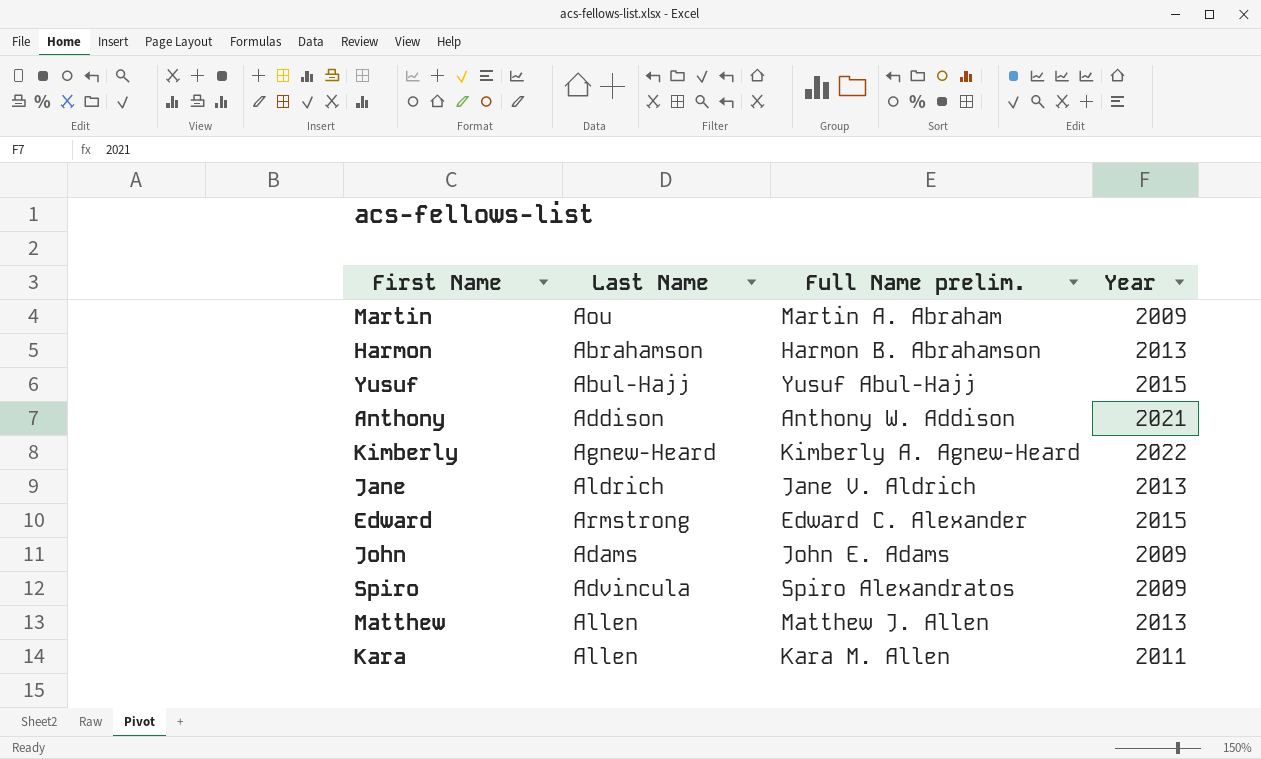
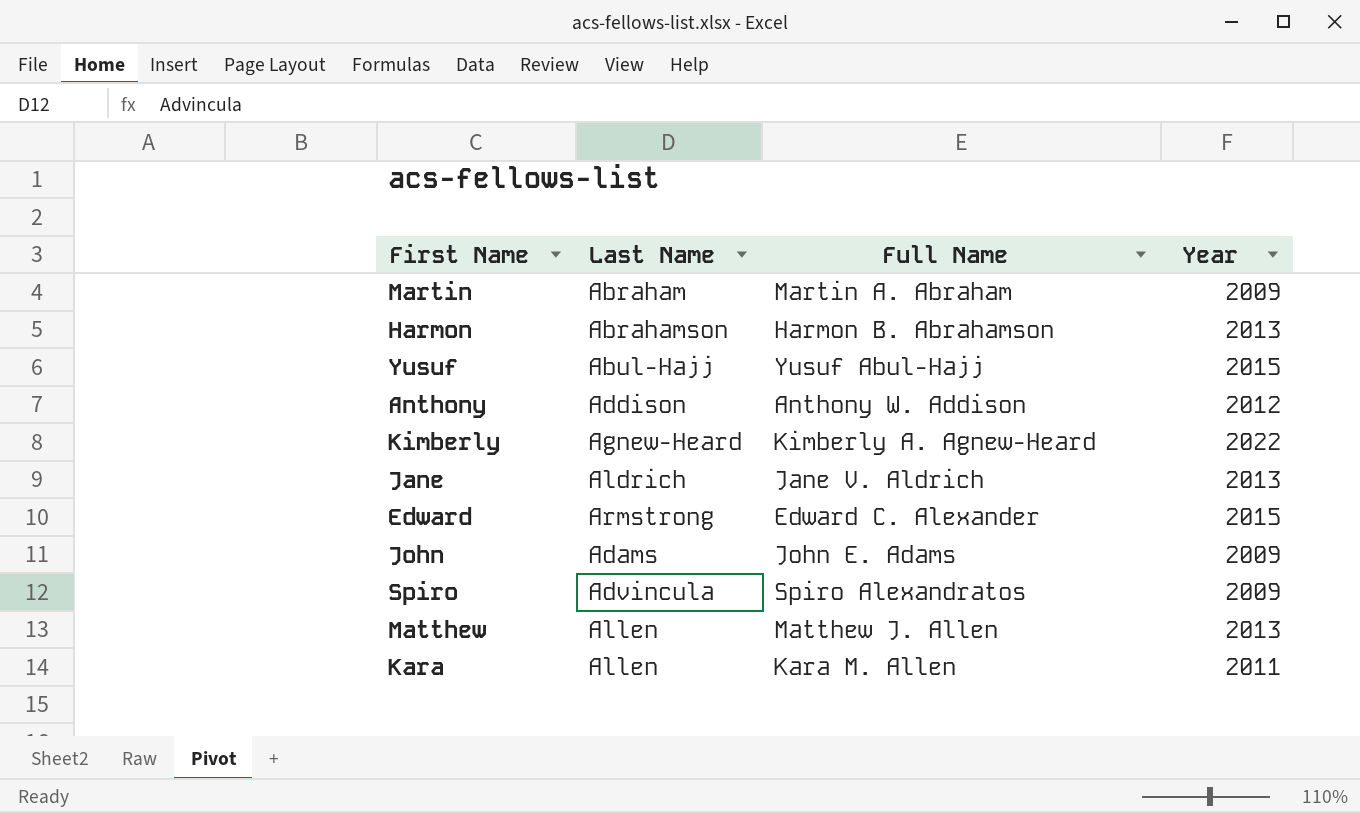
column name: Full Name prelim. -> Full Name
Martin | Last Name: Aou -> Abraham
Anthony | Year: 2021 -> 2012

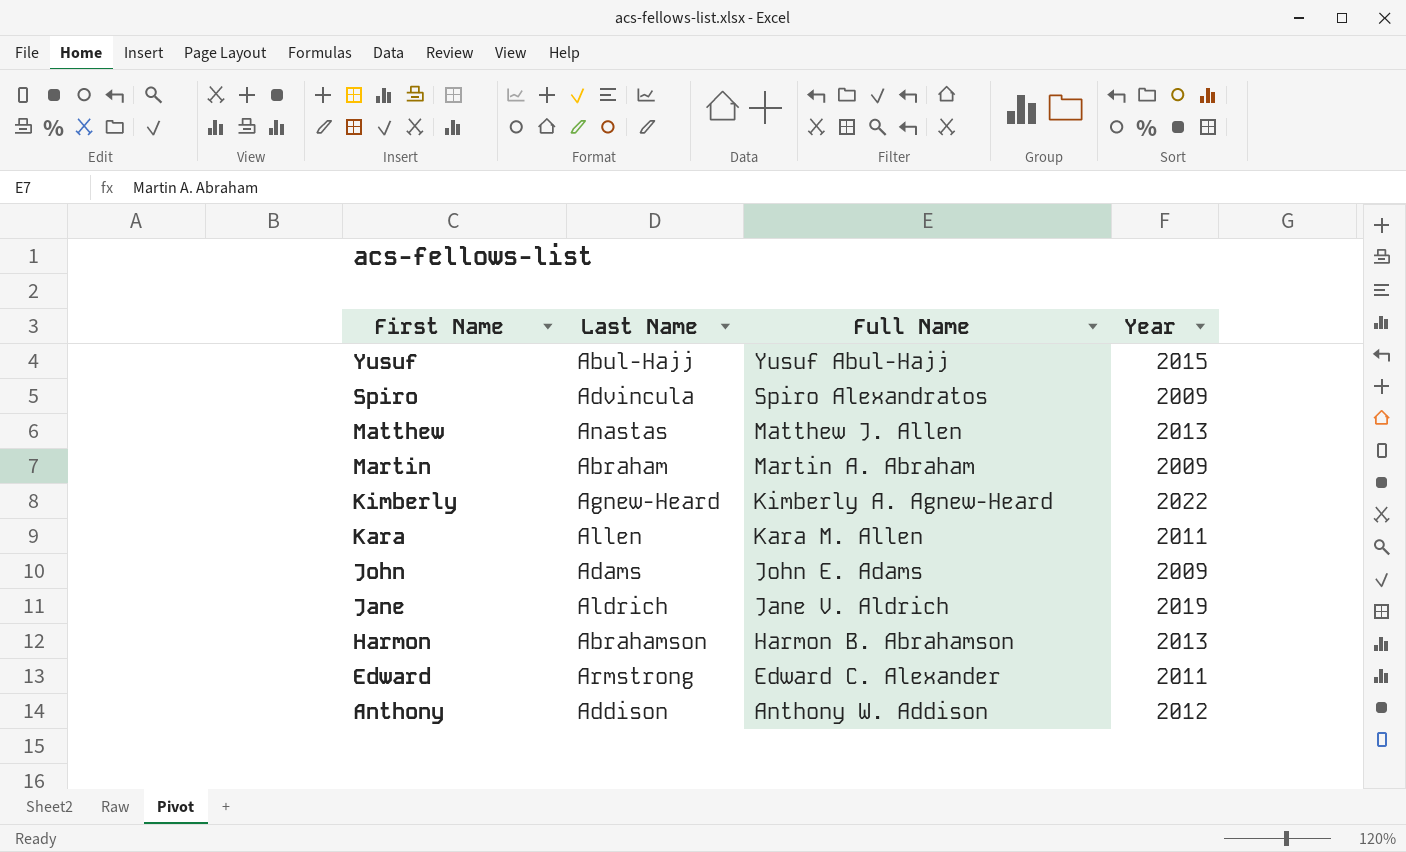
row order: none -> First Name descending
Matthew | Last Name: Allen -> Anastas
Jane | Year: 2013 -> 2019
Edward | Year: 2015 -> 2011

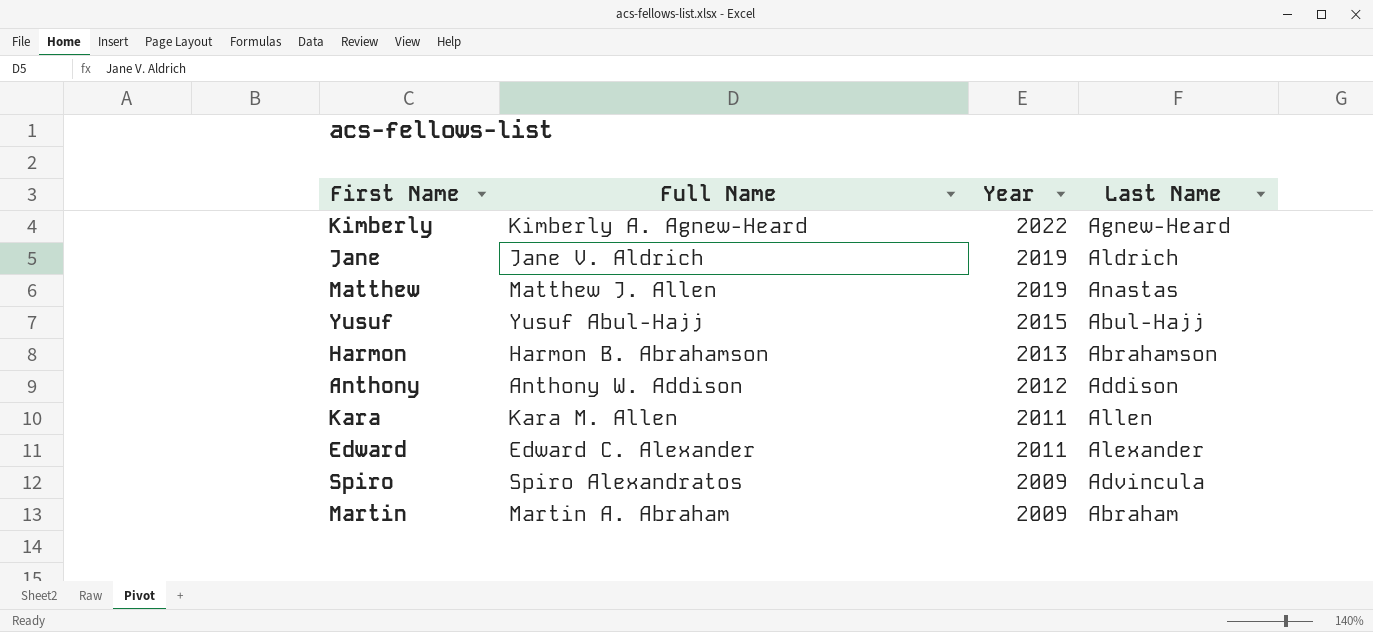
row order: First Name descending -> Year descending
column Last Name | position: 2 -> 4
row John: Adams | John E. Adams | 2009 -> none
Matthew | Year: 2013 -> 2019
Edward | Last Name: Armstrong -> Alexander

